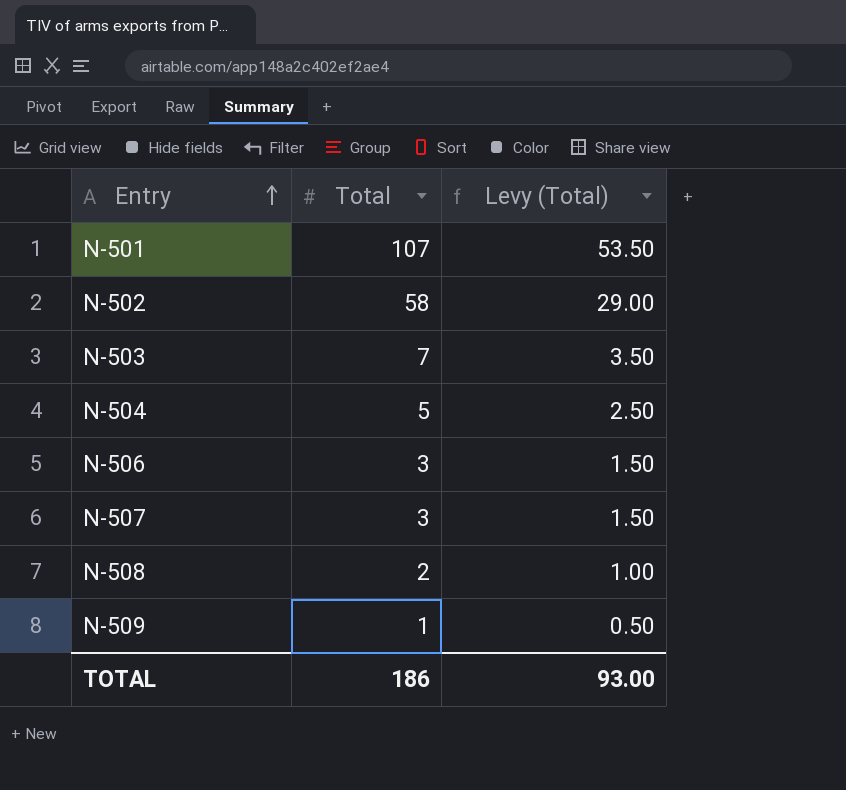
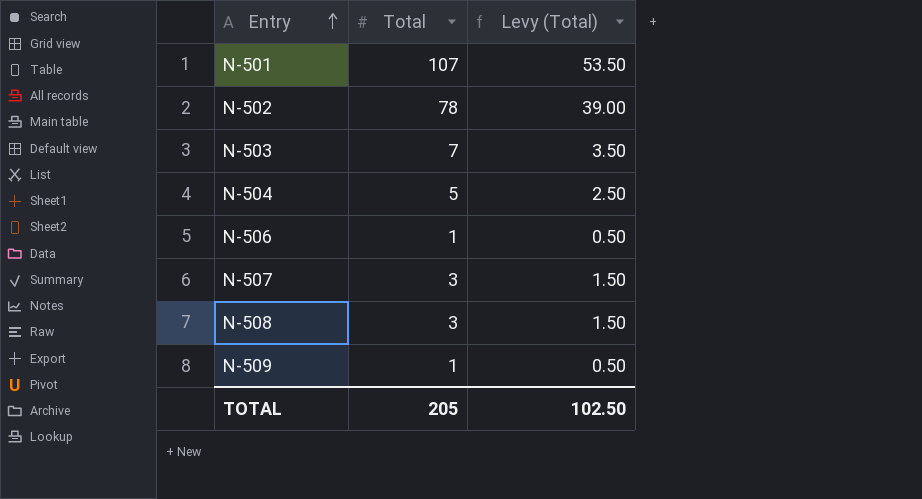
N-502 | Total: 58 -> 78
N-502 | Levy (Total): 29.00 -> 39.00
N-506 | Total: 3 -> 1
N-506 | Levy (Total): 1.50 -> 0.50
N-508 | Total: 2 -> 3
N-508 | Levy (Total): 1.00 -> 1.50
TOTAL | Total: 186 -> 205
TOTAL | Levy (Total): 93.00 -> 102.50

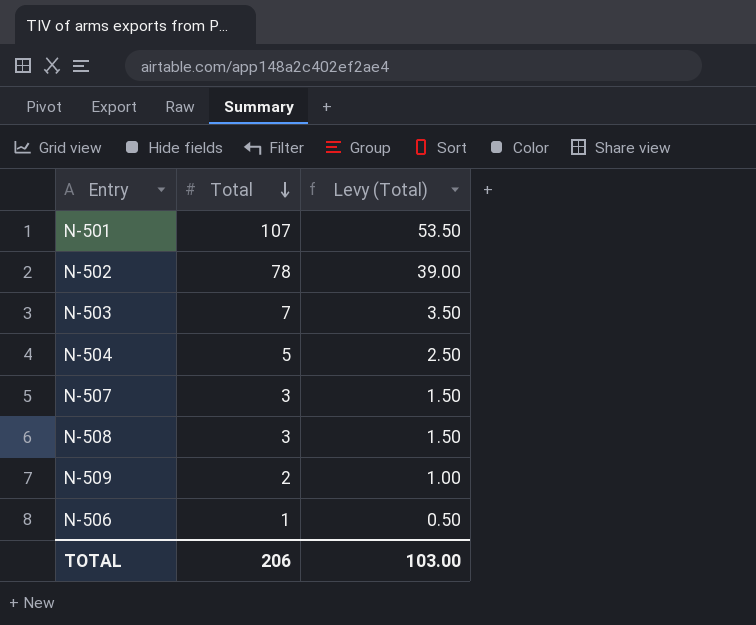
row order: Entry ascending -> Total descending
N-509 | Total: 1 -> 2
N-509 | Levy (Total): 0.50 -> 1.00
TOTAL | Total: 205 -> 206
TOTAL | Levy (Total): 102.50 -> 103.00

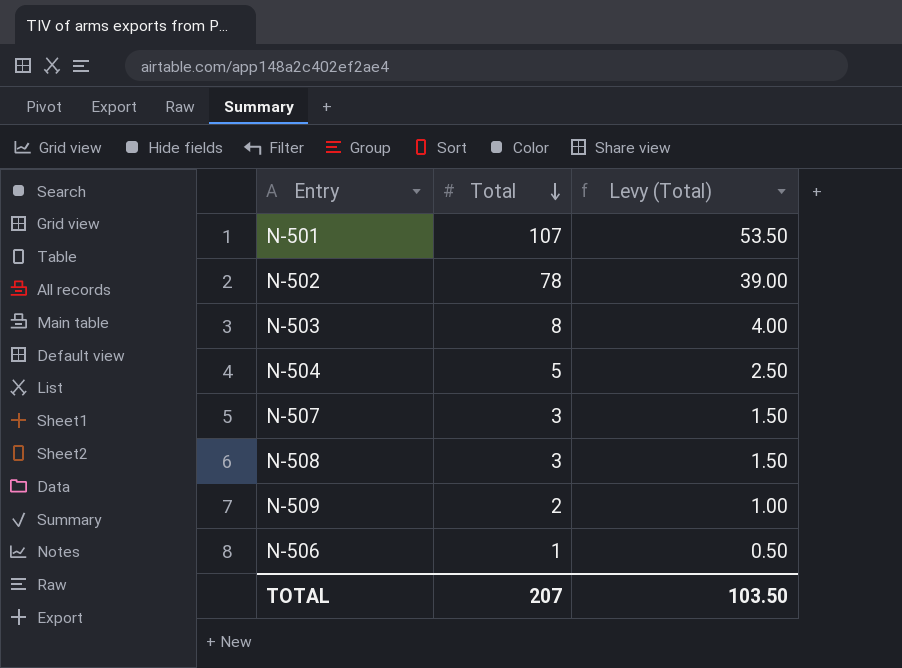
N-503 | Total: 7 -> 8
N-503 | Levy (Total): 3.50 -> 4.00
TOTAL | Total: 206 -> 207
TOTAL | Levy (Total): 103.00 -> 103.50

